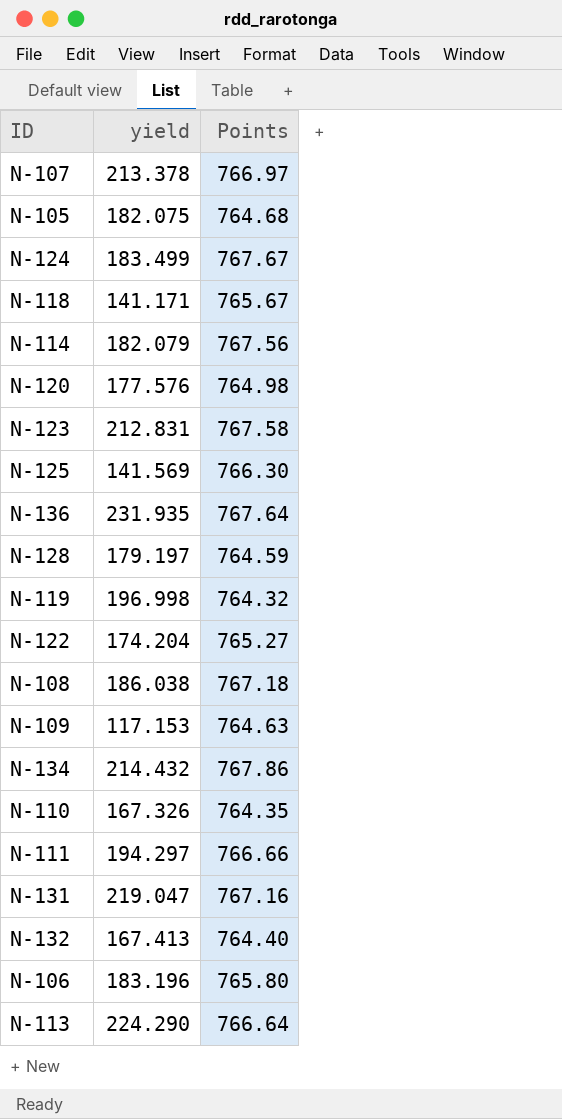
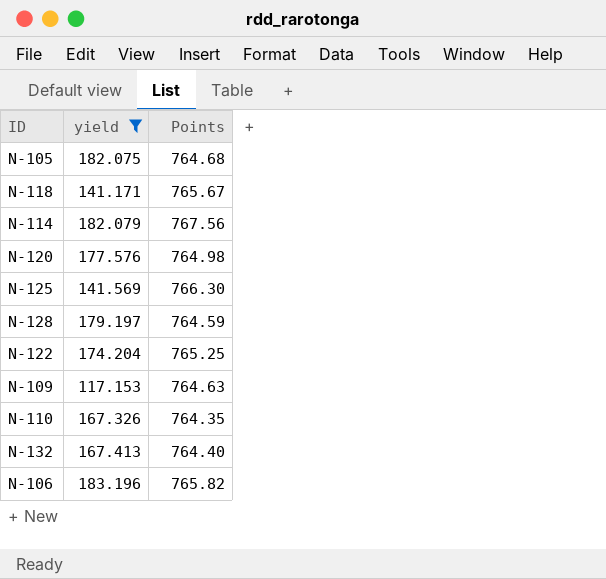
filter: none -> yield <= 183.196
N-122 | Points: 765.27 -> 765.25
N-106 | Points: 765.80 -> 765.82

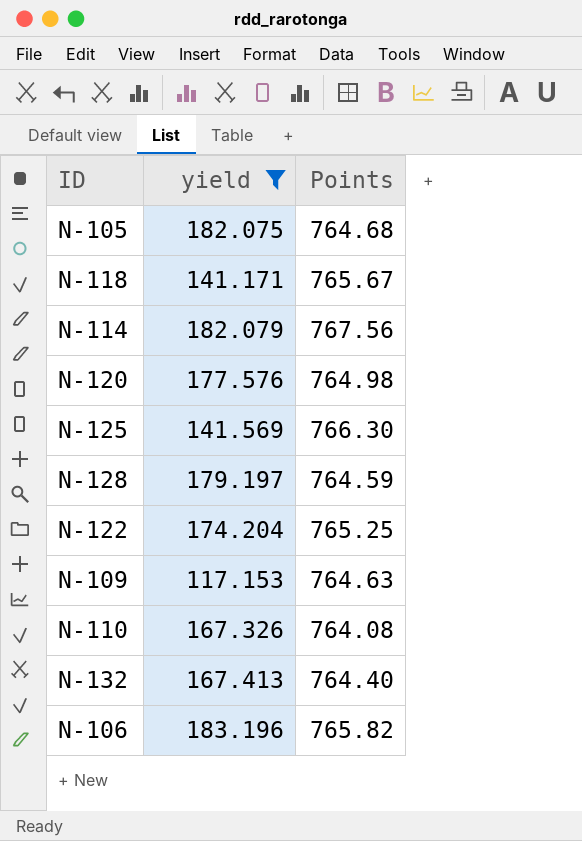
N-110 | Points: 764.35 -> 764.08

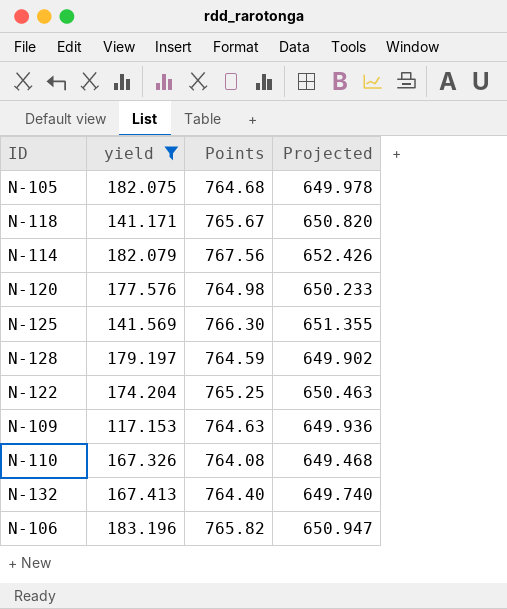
column Projected | formula: none -> [Points] * 0.85

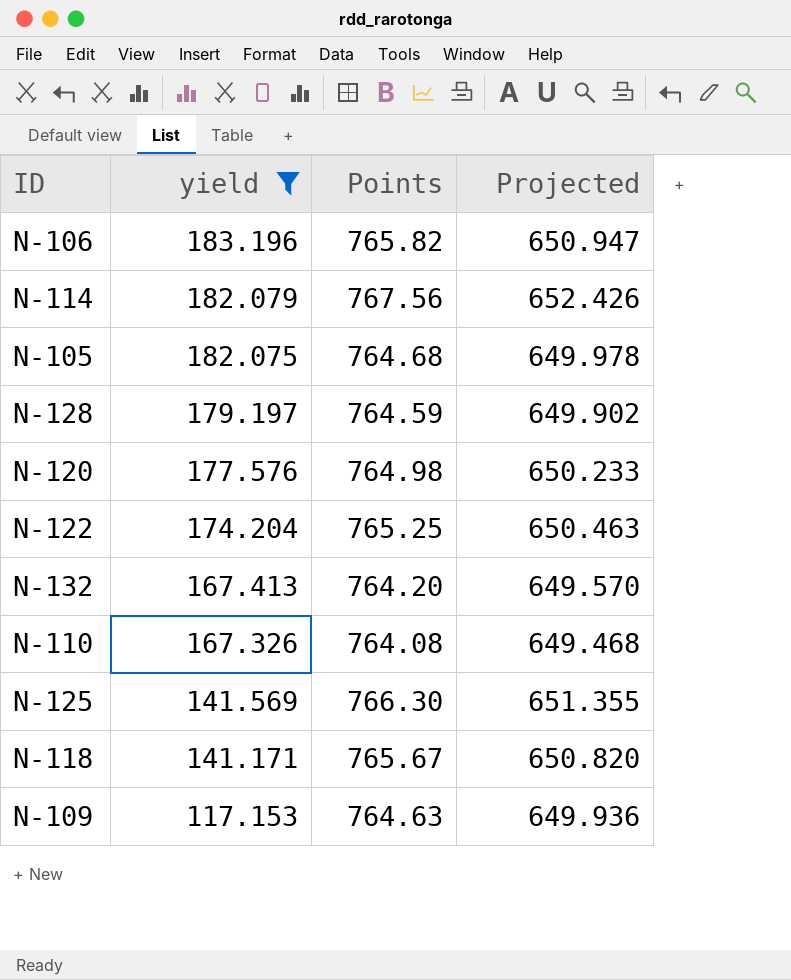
row order: none -> yield descending
N-132 | Points: 764.40 -> 764.20
N-132 | Projected: 649.740 -> 649.570

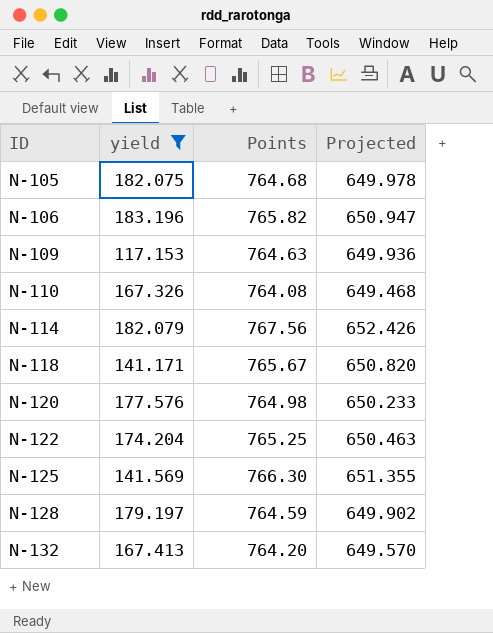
row order: yield descending -> ID ascending

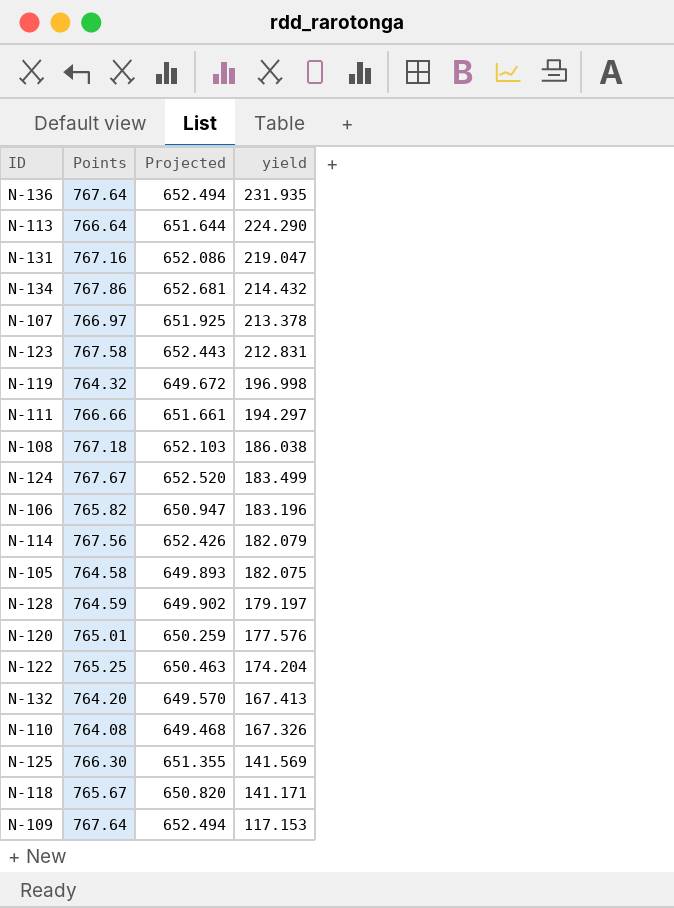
filter: yield <= 183.196 -> none
row order: ID ascending -> yield descending
column yield | position: 2 -> 4
N-105 | Points: 764.68 -> 764.58
N-105 | Projected: 649.978 -> 649.893
N-120 | Points: 764.98 -> 765.01
N-120 | Projected: 650.233 -> 650.259
N-109 | Points: 764.63 -> 767.64
N-109 | Projected: 649.936 -> 652.494

